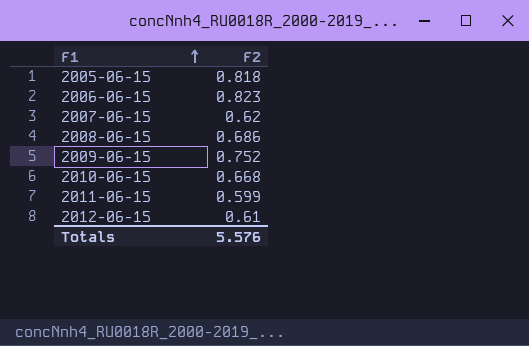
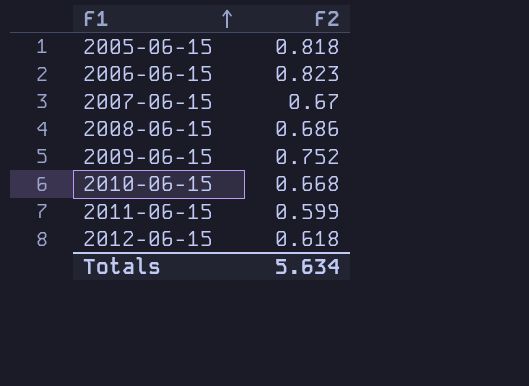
2007-06-15 | F2: 0.62 -> 0.67
2012-06-15 | F2: 0.61 -> 0.618
Totals | F2: 5.576 -> 5.634

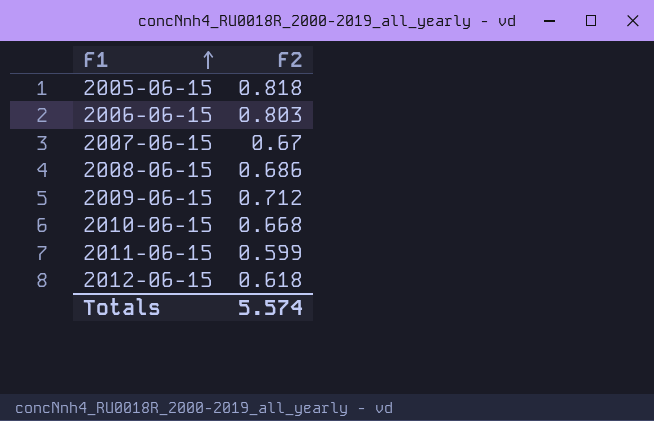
2006-06-15 | F2: 0.823 -> 0.803
2009-06-15 | F2: 0.752 -> 0.712
Totals | F2: 5.634 -> 5.574

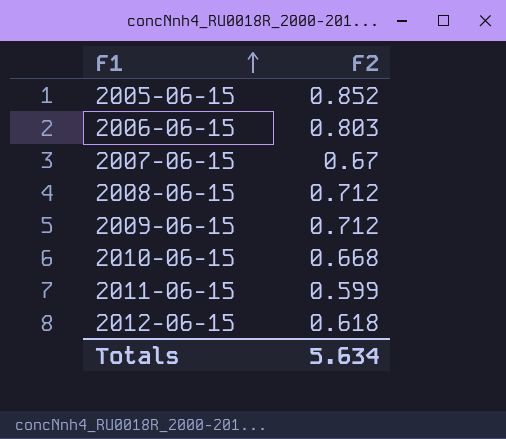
2005-06-15 | F2: 0.818 -> 0.852
2008-06-15 | F2: 0.686 -> 0.712
Totals | F2: 5.574 -> 5.634

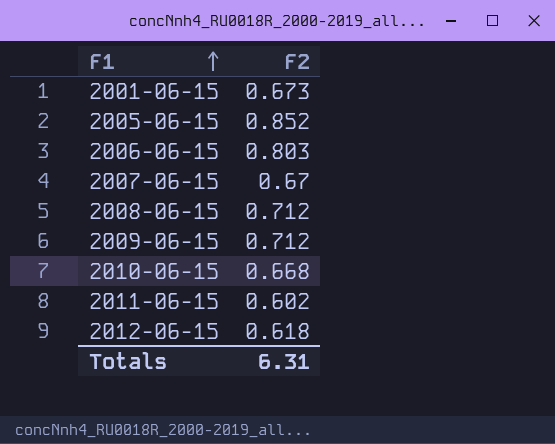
row 2001-06-15: none -> 0.673
2011-06-15 | F2: 0.599 -> 0.602
Totals | F2: 5.634 -> 6.31

